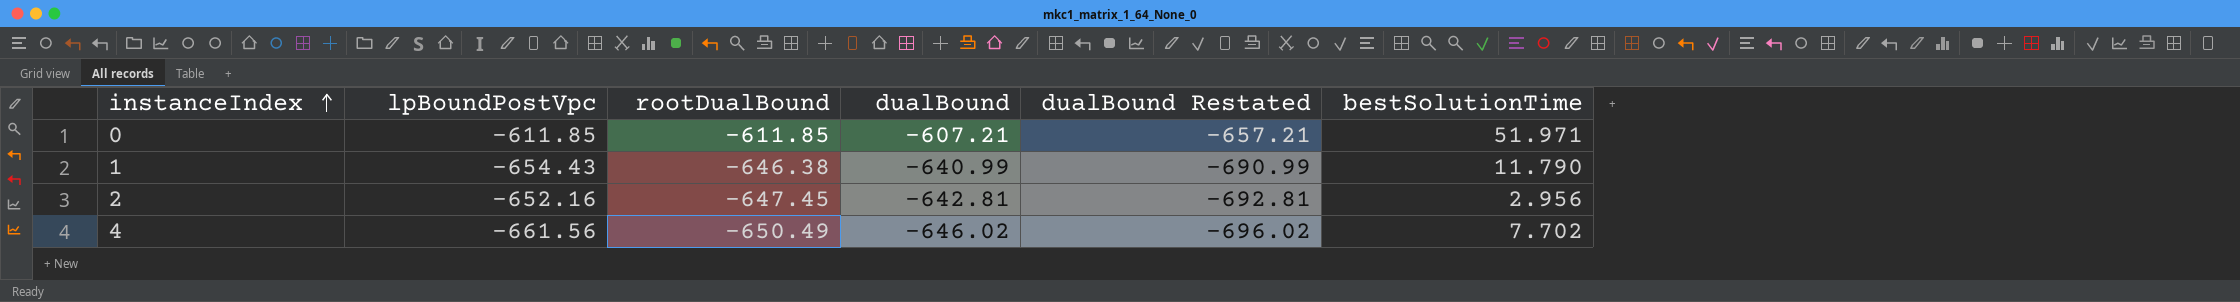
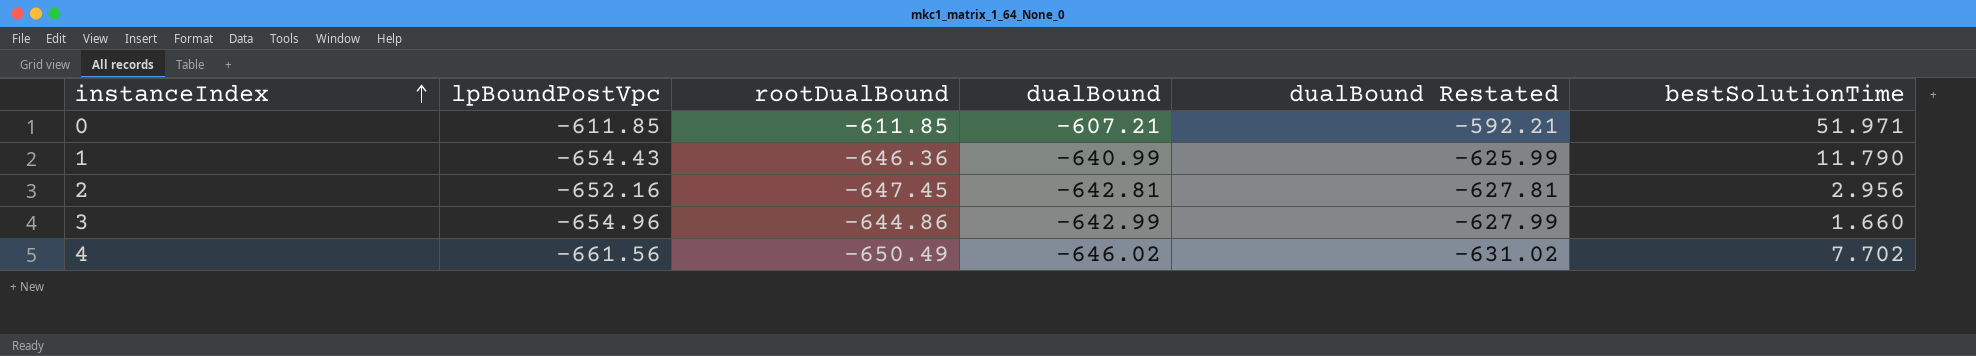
column dualBound Restated | formula: [dualBound] - 50 -> [dualBound] + 15
1 | rootDualBound: -646.38 -> -646.36
row 3: none -> -654.96 | -644.86 | -642.99 | -627.99 | 1.660

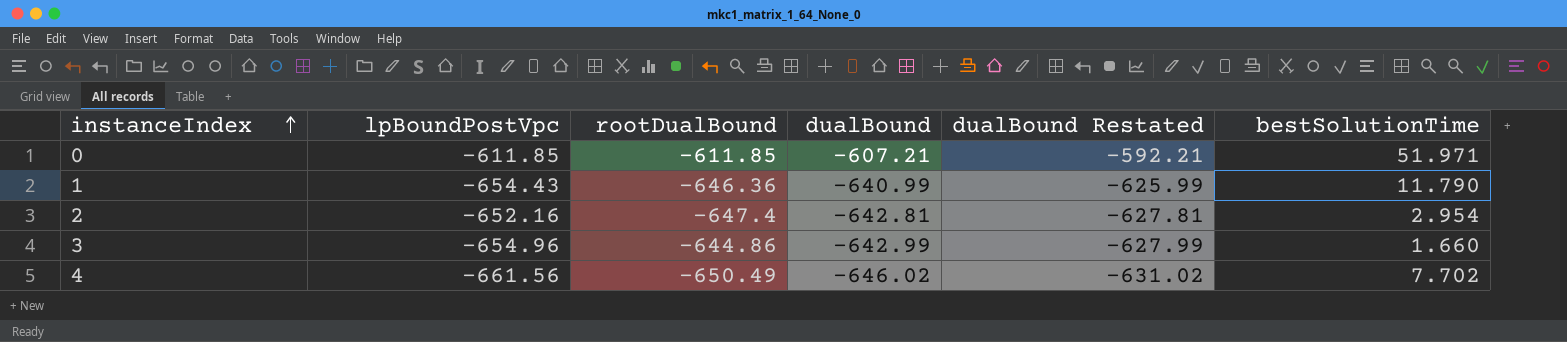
2 | rootDualBound: -647.45 -> -647.4
2 | bestSolutionTime: 2.956 -> 2.954

